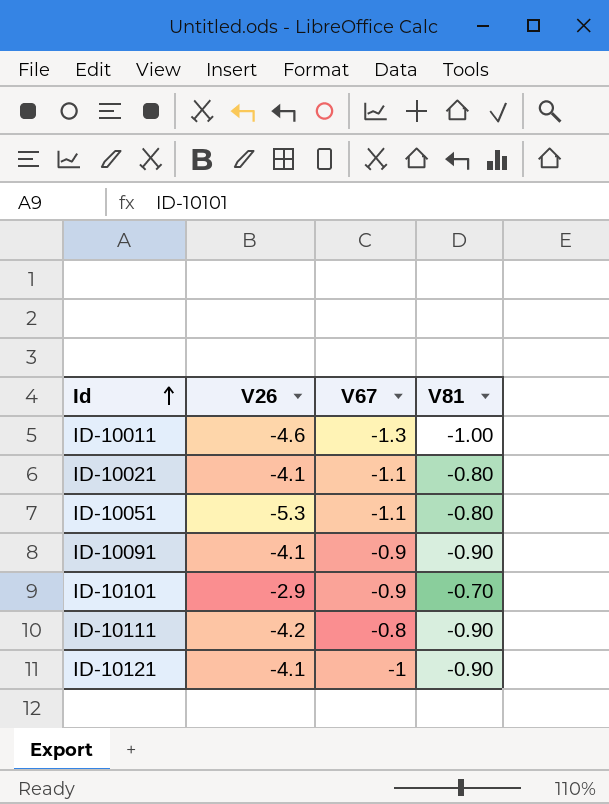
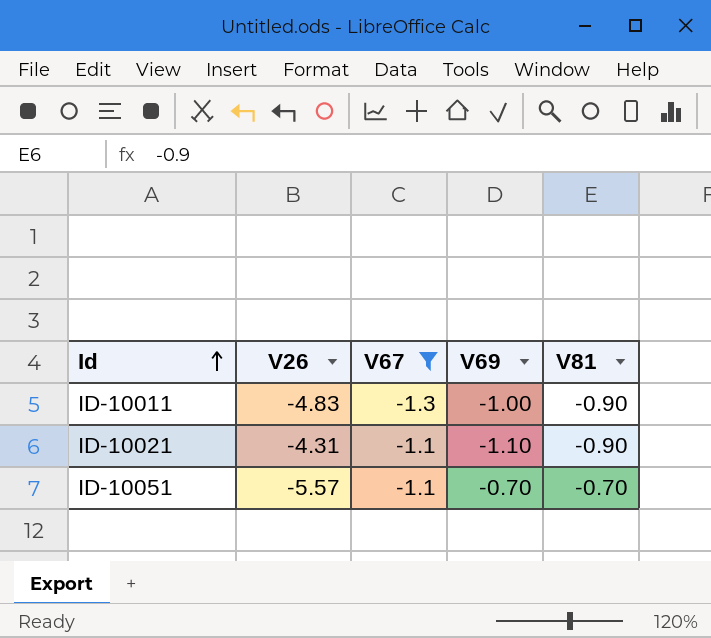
filter: none -> V67 <= -1.1
column V69 | position: none -> 4
ID-10011 | V26: -4.6 -> -4.83
ID-10011 | V81: -1.00 -> -0.90
ID-10021 | V26: -4.1 -> -4.31
ID-10021 | V81: -0.80 -> -0.90
ID-10051 | V26: -5.3 -> -5.57
ID-10051 | V81: -0.80 -> -0.70

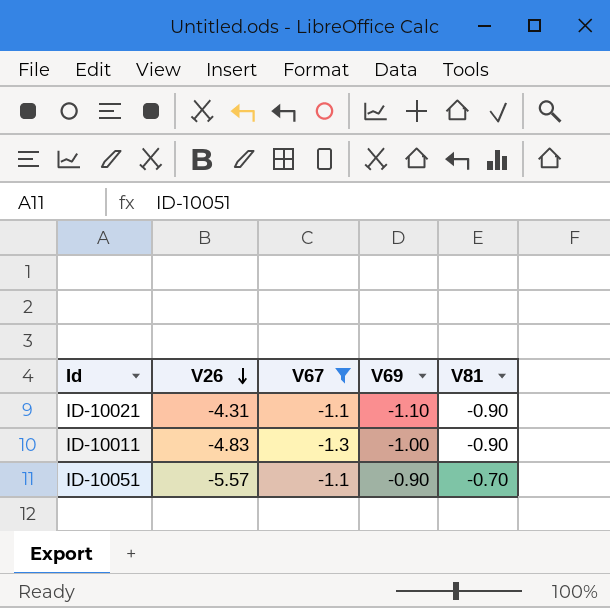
row order: Id ascending -> V26 descending
ID-10051 | V69: -0.70 -> -0.90

